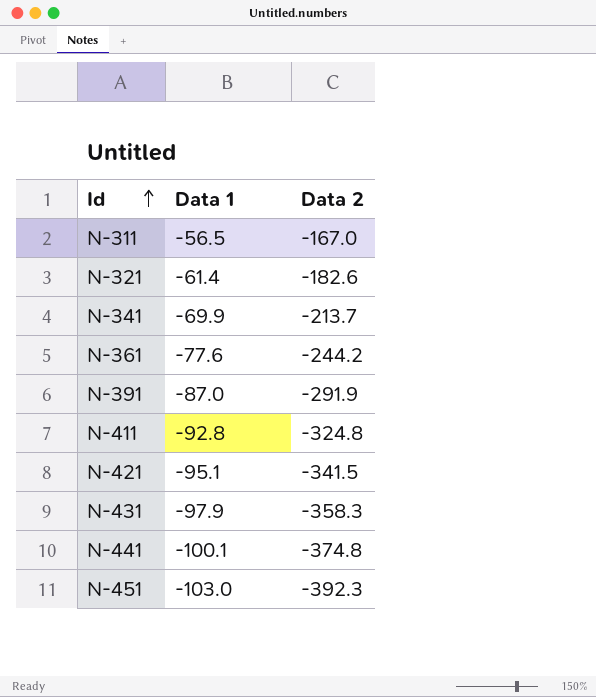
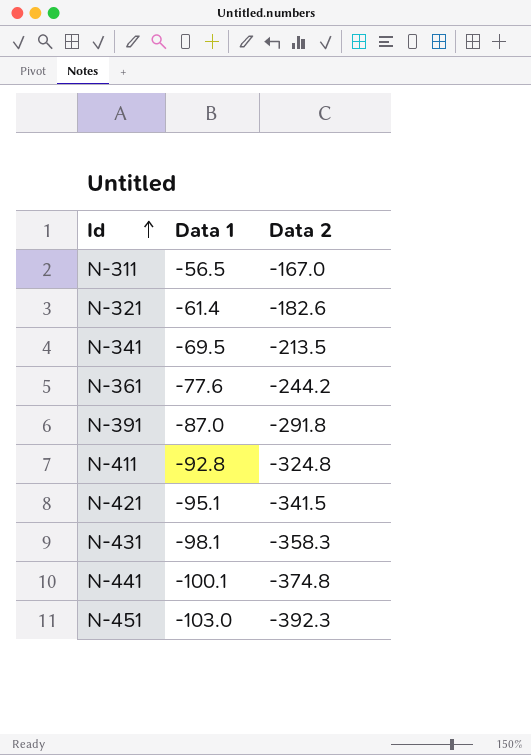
N-341 | Data 1: -69.9 -> -69.5
N-341 | Data 2: -213.7 -> -213.5
N-391 | Data 2: -291.9 -> -291.8
N-431 | Data 1: -97.9 -> -98.1

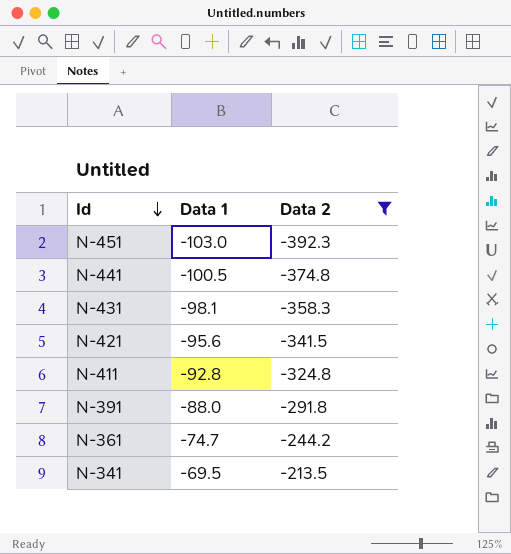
filter: none -> Data 2 <= -213.5
row order: Id ascending -> Id descending
N-441 | Data 1: -100.1 -> -100.5
N-421 | Data 1: -95.1 -> -95.6
N-391 | Data 1: -87.0 -> -88.0
N-361 | Data 1: -77.6 -> -74.7

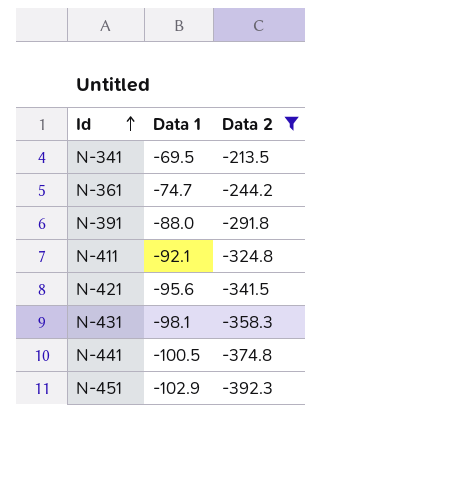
row order: Id descending -> Id ascending
N-411 | Data 1: -92.8 -> -92.1
N-451 | Data 1: -103.0 -> -102.9

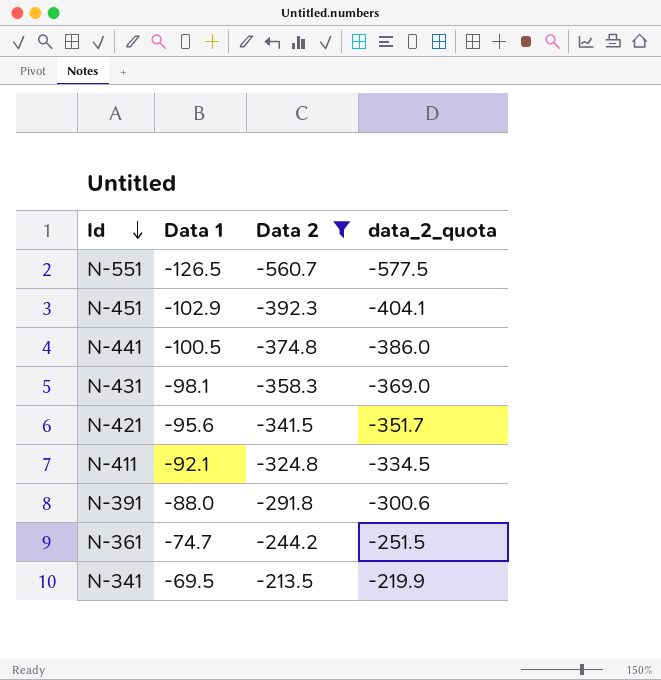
row order: Id ascending -> Id descending
column data_2_quota | formula: none -> [Data 2] * 1.03
row N-551: none -> -126.5 | -560.7 | -577.5

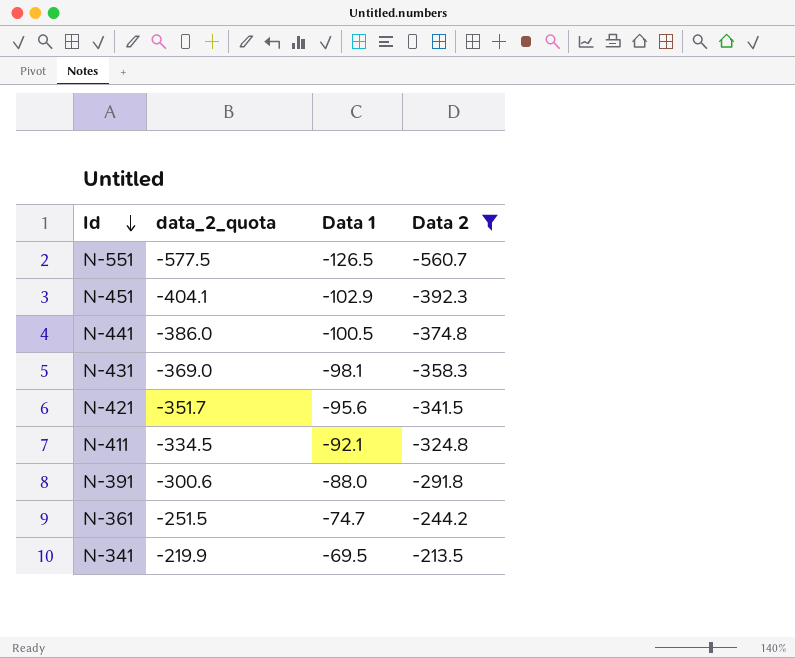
column data_2_quota | position: 4 -> 2

